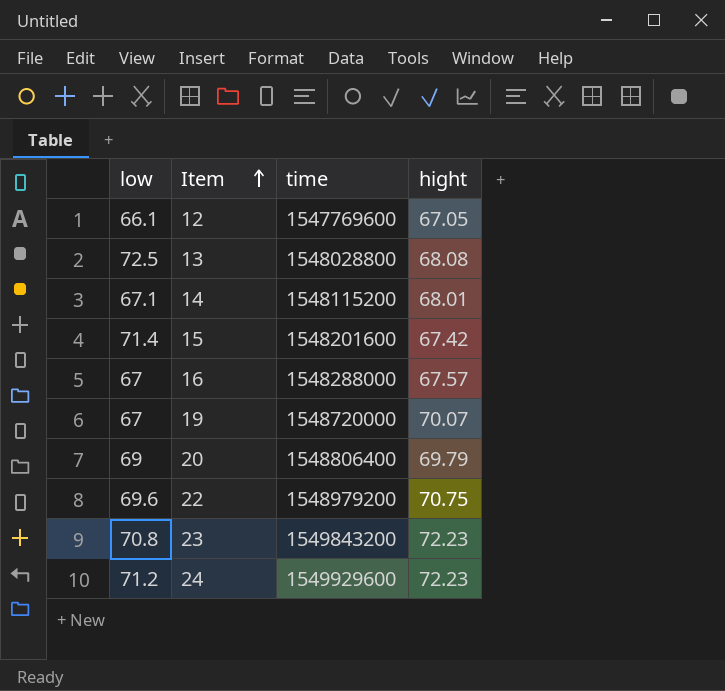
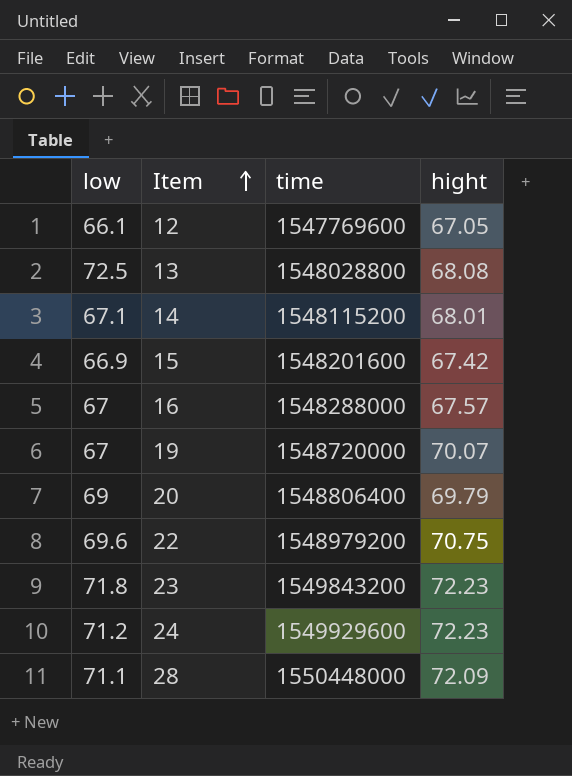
15 | low: 71.4 -> 66.9
23 | low: 70.8 -> 71.8
row 28: none -> 71.1 | 1550448000 | 72.09

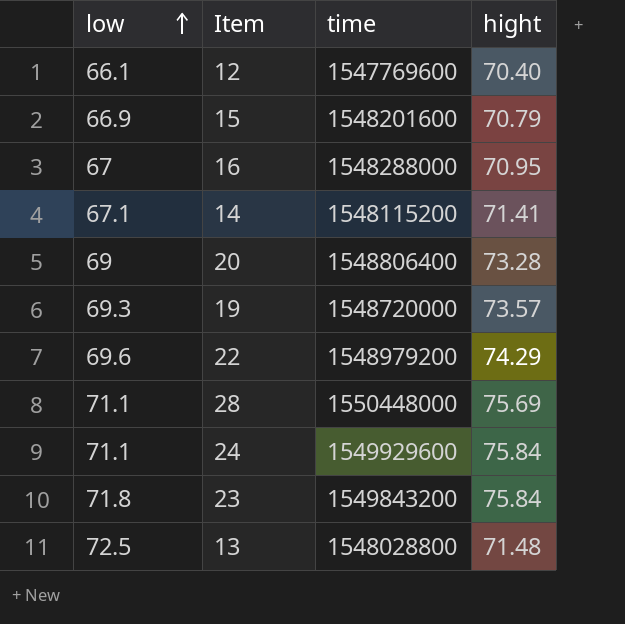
row order: Item ascending -> low ascending
12 | hight: 67.05 -> 70.40
15 | hight: 67.42 -> 70.79
16 | hight: 67.57 -> 70.95
14 | hight: 68.01 -> 71.41
20 | hight: 69.79 -> 73.28
19 | low: 67 -> 69.3
19 | hight: 70.07 -> 73.57
22 | hight: 70.75 -> 74.29
28 | hight: 72.09 -> 75.69
24 | low: 71.2 -> 71.1
24 | hight: 72.23 -> 75.84
23 | hight: 72.23 -> 75.84
13 | hight: 68.08 -> 71.48

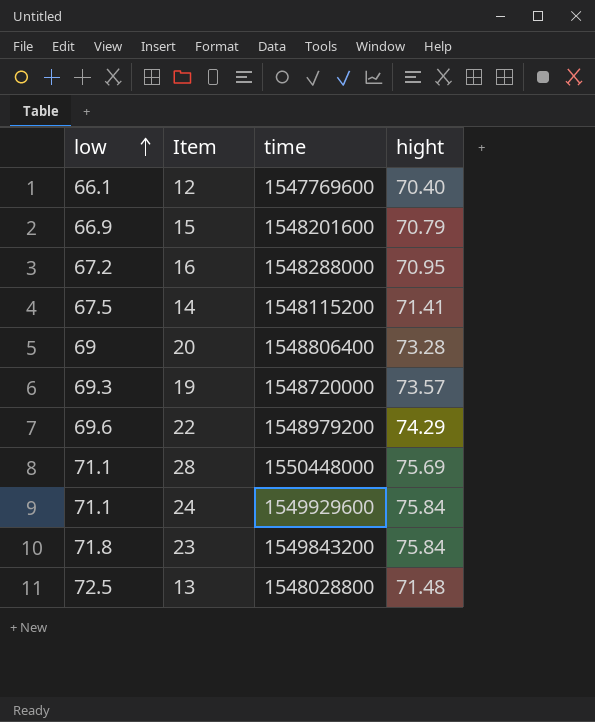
16 | low: 67 -> 67.2
14 | low: 67.1 -> 67.5

